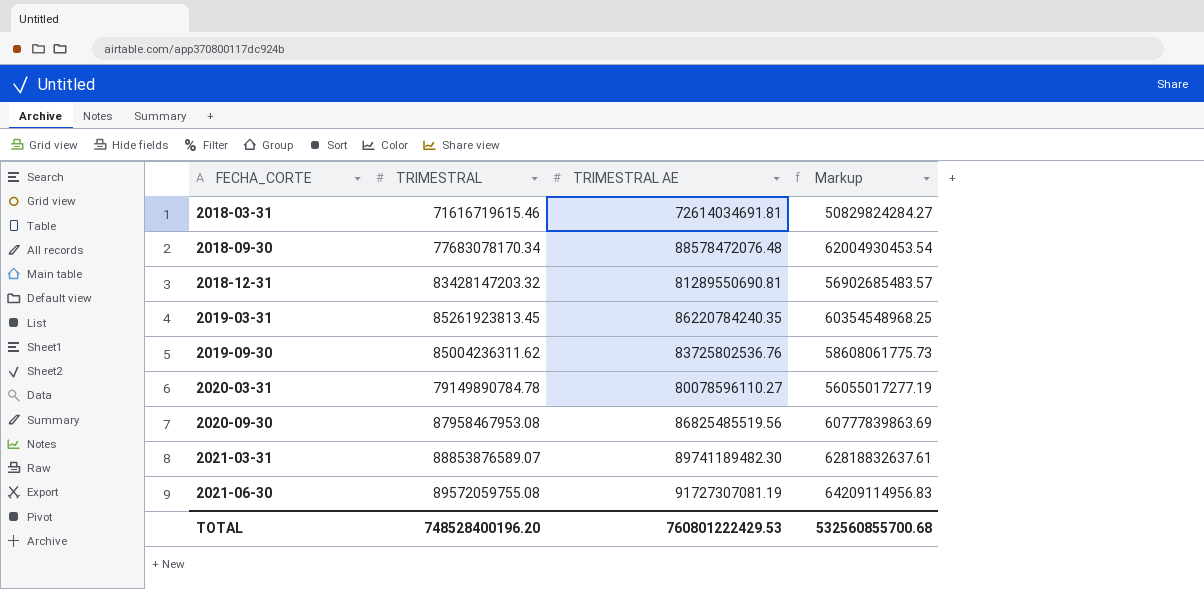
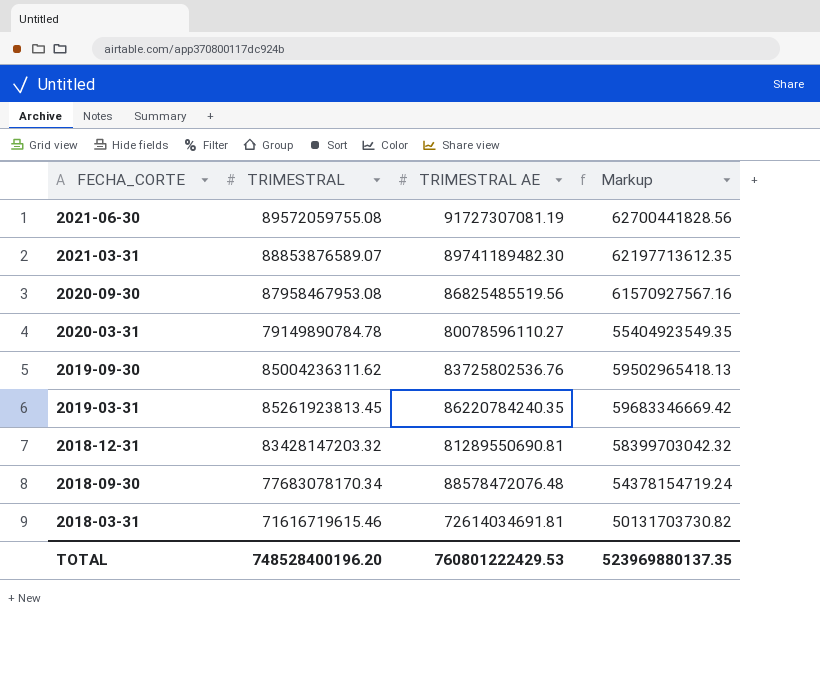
row order: FECHA_CORTE ascending -> FECHA_CORTE descending
column Markup | formula: [TRIMESTRAL AE] * 0.7 -> [TRIMESTRAL] * 0.7
TOTAL | Markup: 532560855700.68 -> 523969880137.35

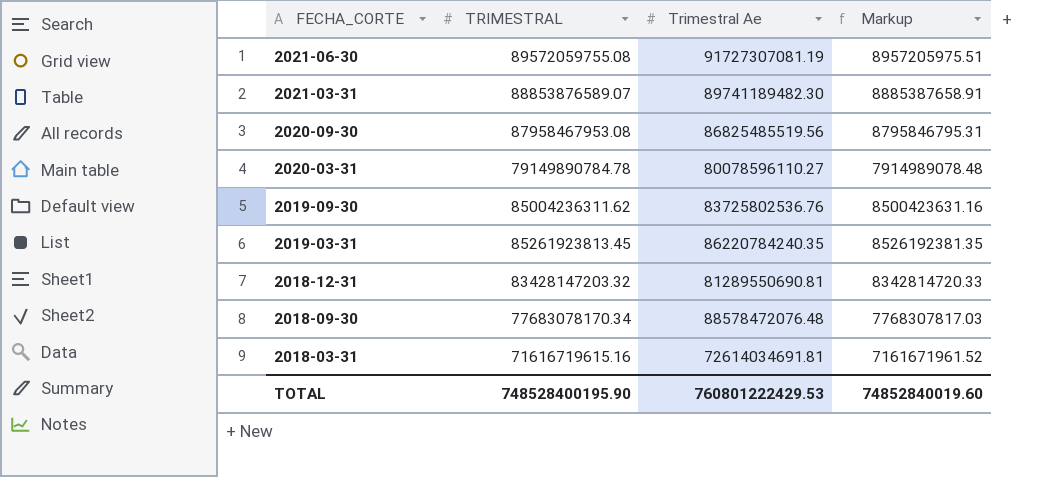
column name: TRIMESTRAL AE -> Trimestral Ae
column Markup | formula: [TRIMESTRAL] * 0.7 -> [TRIMESTRAL] * 0.1
2018-03-31 | TRIMESTRAL: 71616719615.46 -> 71616719615.16
TOTAL | TRIMESTRAL: 748528400196.20 -> 748528400195.90
TOTAL | Markup: 523969880137.35 -> 74852840019.60

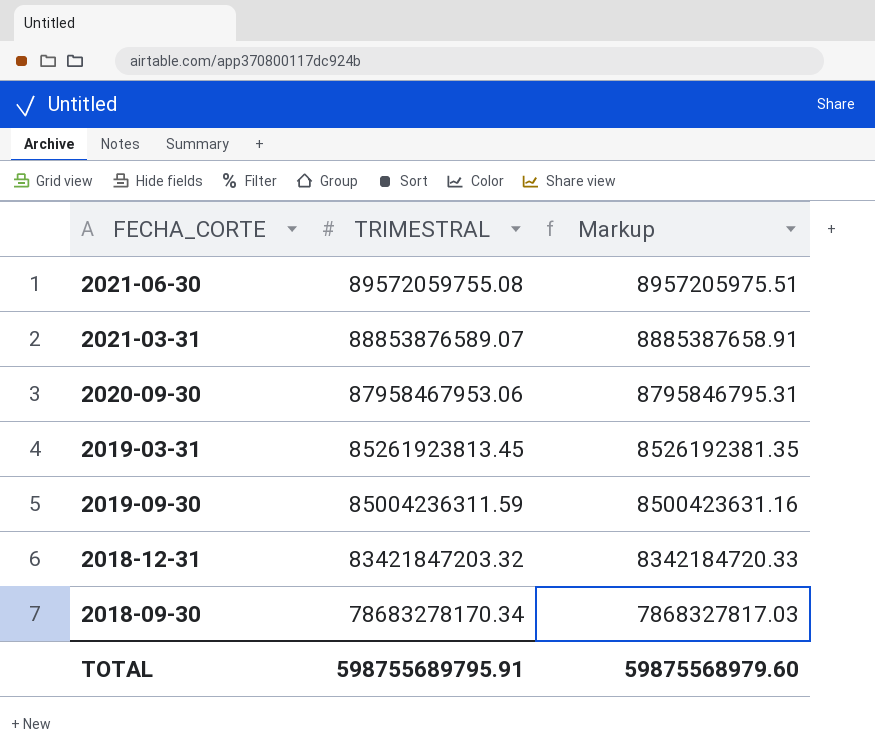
row order: FECHA_CORTE descending -> TRIMESTRAL descending
column Trimestral Ae | position: 3 -> none
row 2020-03-31: 79149890784.78 | 80078596110.27 | 7914989078.48 -> none
row 2018-03-31: 71616719615.16 | 72614034691.81 | 7161671961.52 -> none
2020-09-30 | TRIMESTRAL: 87958467953.08 -> 87958467953.06
2019-09-30 | TRIMESTRAL: 85004236311.62 -> 85004236311.59
2018-12-31 | TRIMESTRAL: 83428147203.32 -> 83421847203.32
2018-12-31 | Markup: 8342814720.33 -> 8342184720.33
2018-09-30 | TRIMESTRAL: 77683078170.34 -> 78683278170.34
2018-09-30 | Markup: 7768307817.03 -> 7868327817.03
TOTAL | TRIMESTRAL: 748528400195.90 -> 598755689795.91
TOTAL | Markup: 74852840019.60 -> 59875568979.60

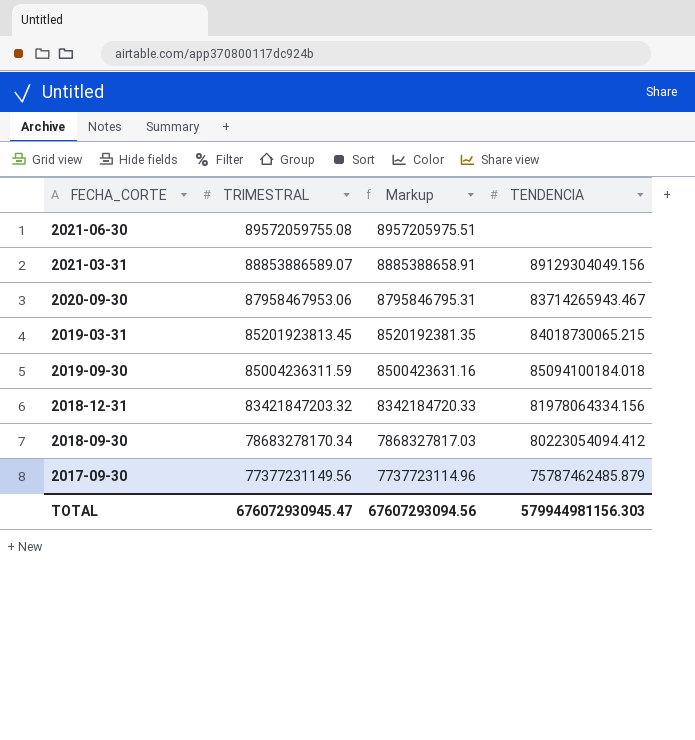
column TENDENCIA | position: none -> 4
2021-03-31 | TRIMESTRAL: 88853876589.07 -> 88853886589.07
2021-03-31 | Markup: 8885387658.91 -> 8885388658.91
2019-03-31 | TRIMESTRAL: 85261923813.45 -> 85201923813.45
2019-03-31 | Markup: 8526192381.35 -> 8520192381.35
row 2017-09-30: none -> 77377231149.56 | 7737723114.96 | 75787462485.879
TOTAL | TRIMESTRAL: 598755689795.91 -> 676072930945.47
TOTAL | Markup: 59875568979.60 -> 67607293094.56

